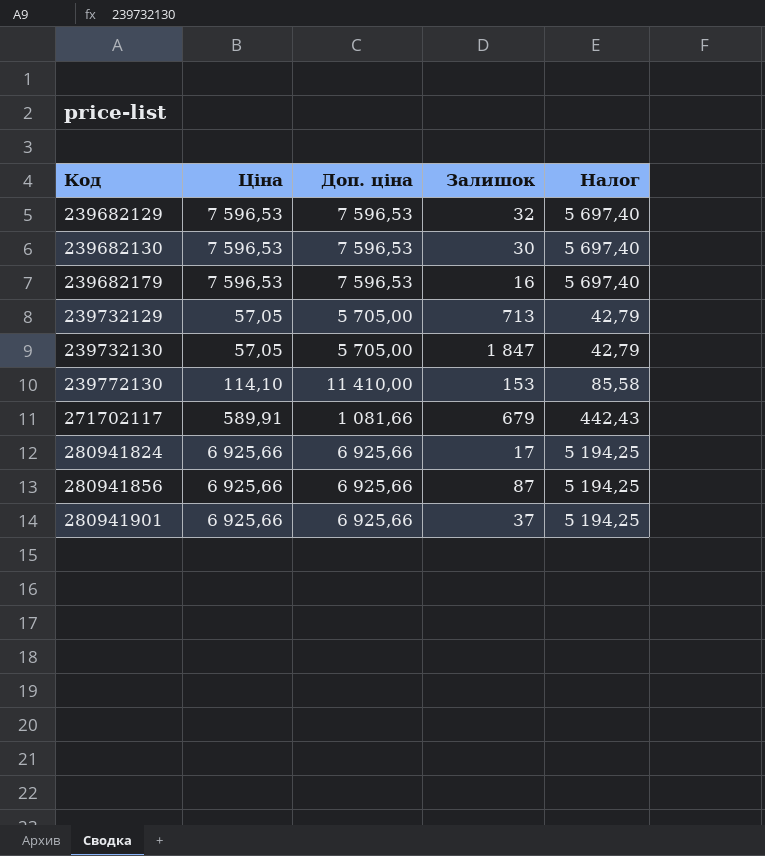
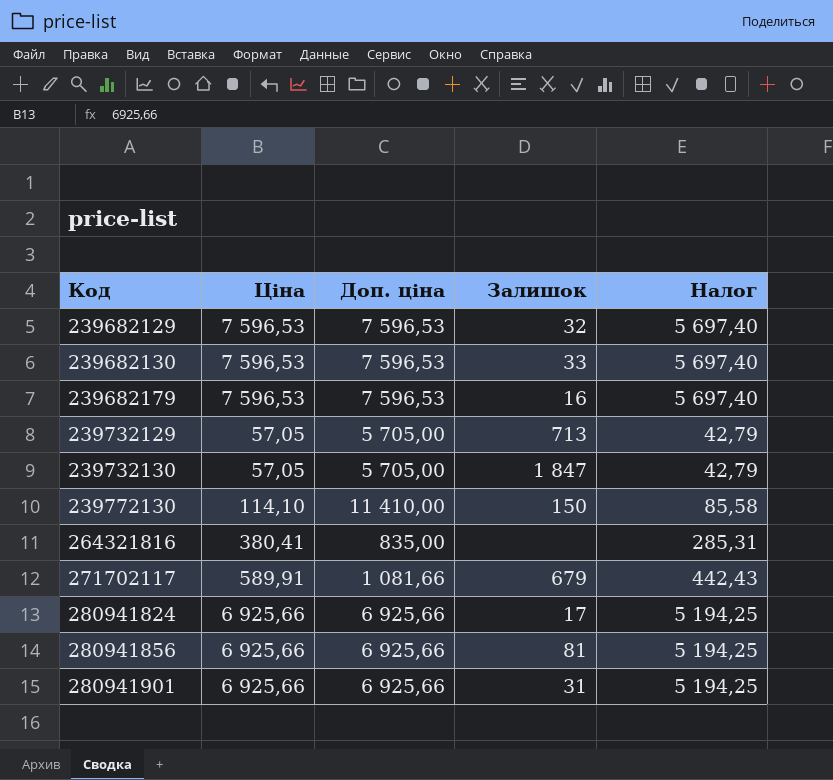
239682130 | Залишок: 30 -> 33
239772130 | Залишок: 153 -> 150
row 264321816: none -> 380,41 | 835,00 | none | 285,31
280941856 | Залишок: 87 -> 81
280941901 | Залишок: 37 -> 31

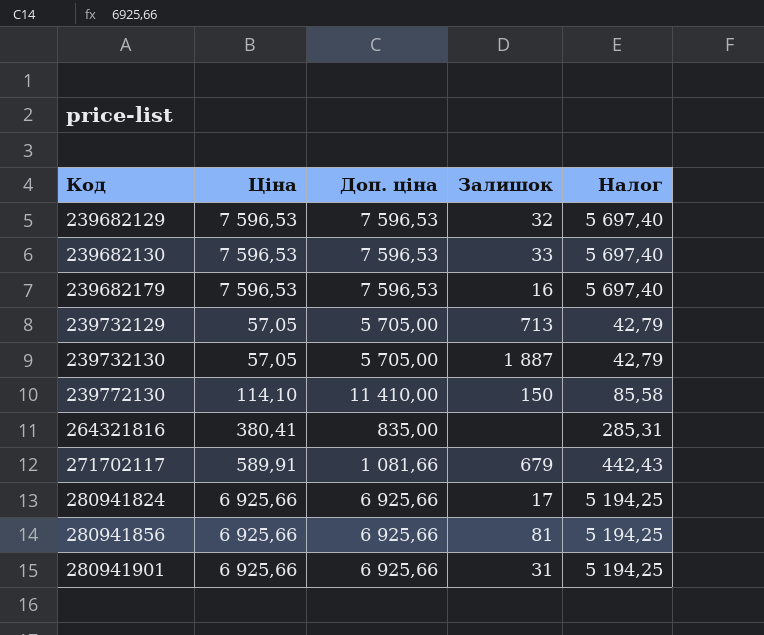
239732130 | Залишок: 1 847 -> 1 887

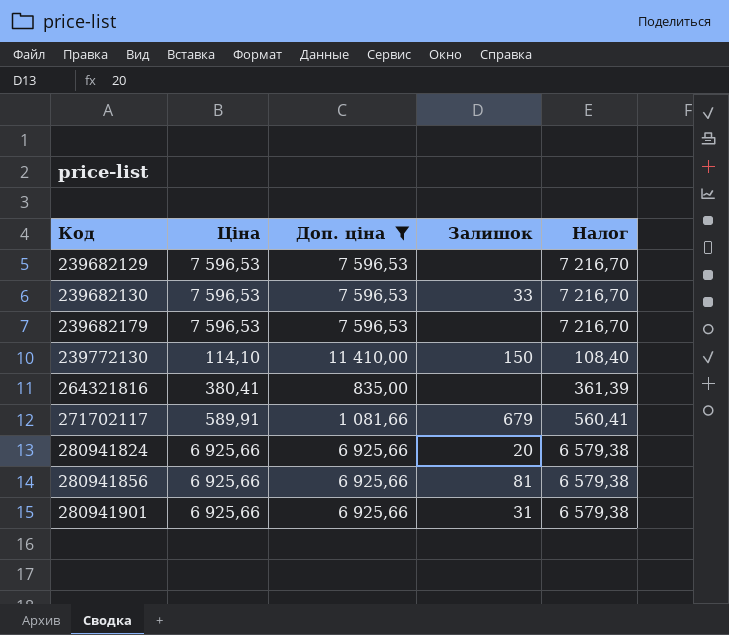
filter: none -> Доп. ціна != 5 705,00
column Налог | formula: [Ціна] * 0,75 -> [Ціна] * 0,95
239682129 | Залишок: 32 -> none
239682179 | Залишок: 16 -> none
280941824 | Залишок: 17 -> 20

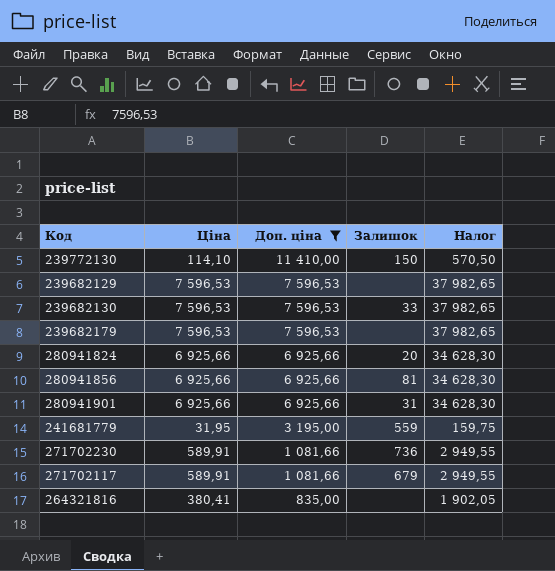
row order: Код ascending -> Доп. ціна descending
column Налог | formula: [Ціна] * 0,95 -> [Ціна] * 5
row 241681779: none -> 31,95 | 3 195,00 | 559 | 159,75
row 271702230: none -> 589,91 | 1 081,66 | 736 | 2 949,55

